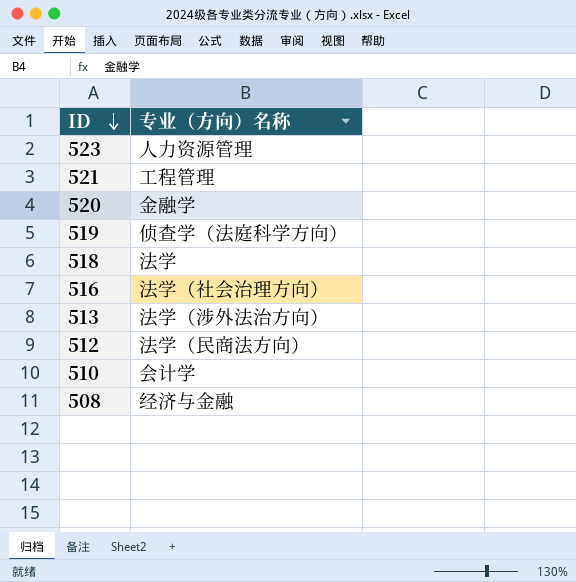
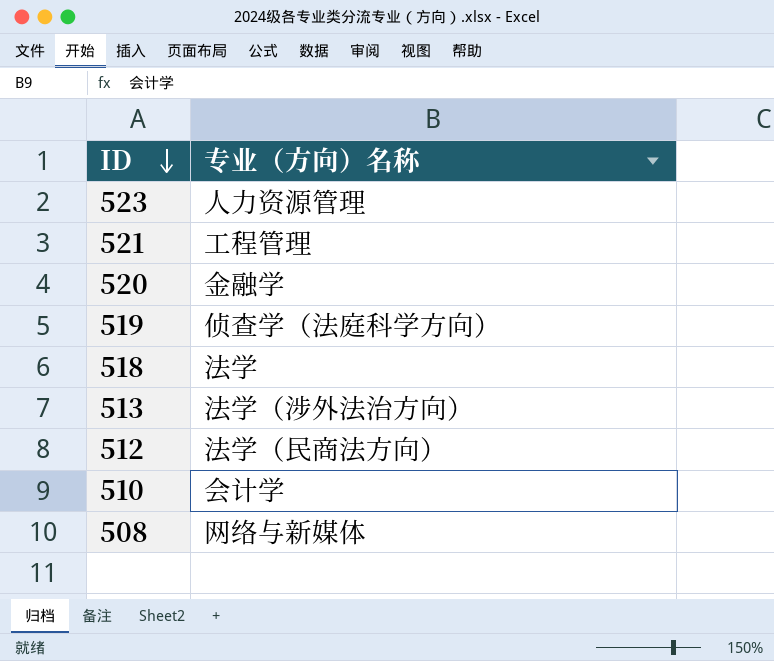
row 516: 法学（社会治理方向） -> none
508 | 专业（方向）名称: 经济与金融 -> 网络与新媒体

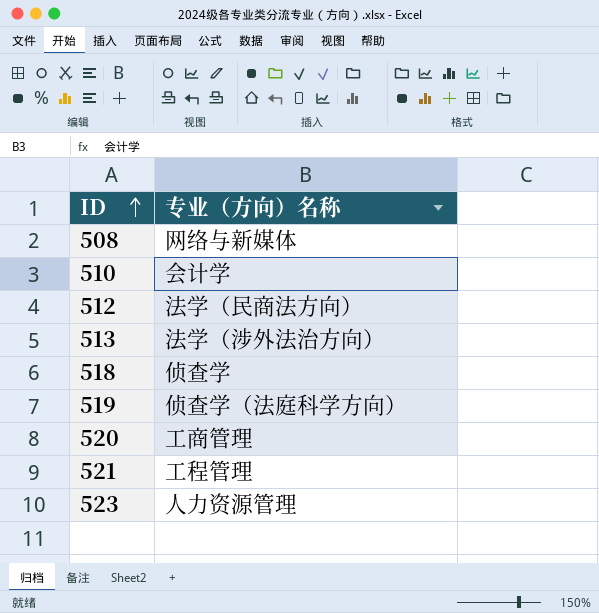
row order: ID descending -> ID ascending
518 | 专业（方向）名称: 法学 -> 侦查学
520 | 专业（方向）名称: 金融学 -> 工商管理

